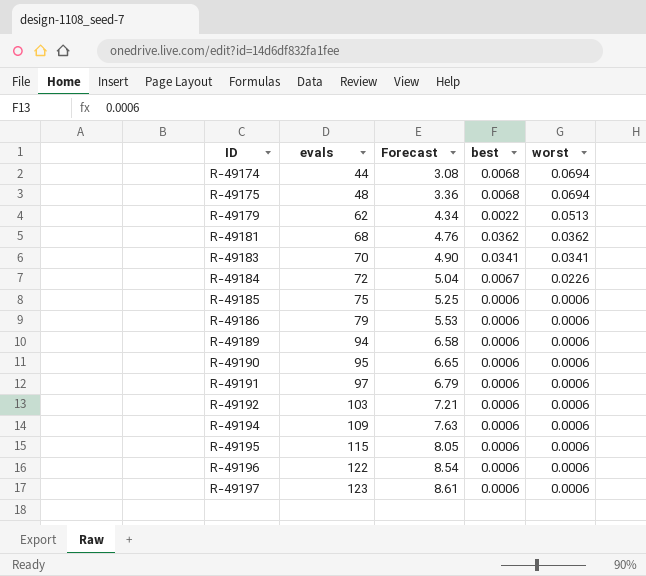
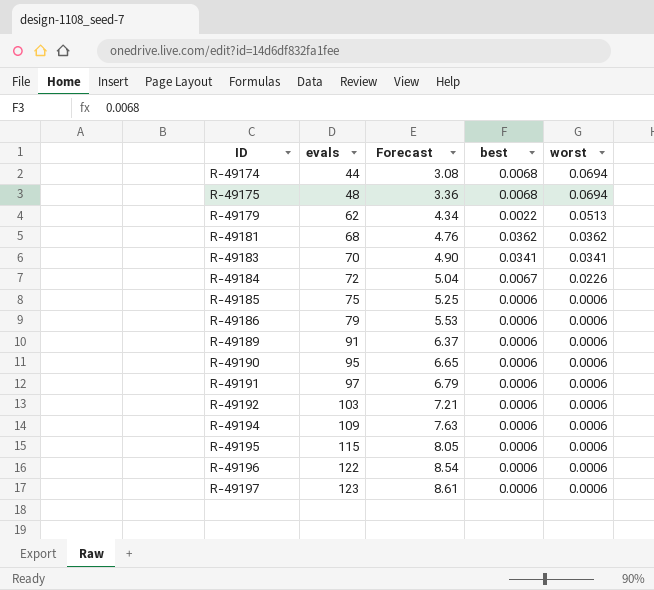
R-49189 | evals: 94 -> 91
R-49189 | Forecast: 6.58 -> 6.37

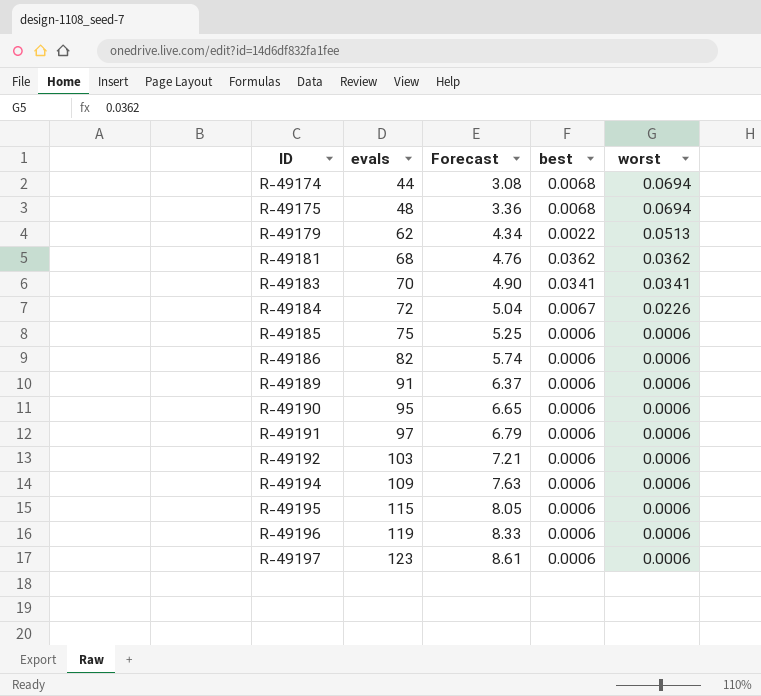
R-49186 | evals: 79 -> 82
R-49186 | Forecast: 5.53 -> 5.74
R-49196 | evals: 122 -> 119
R-49196 | Forecast: 8.54 -> 8.33

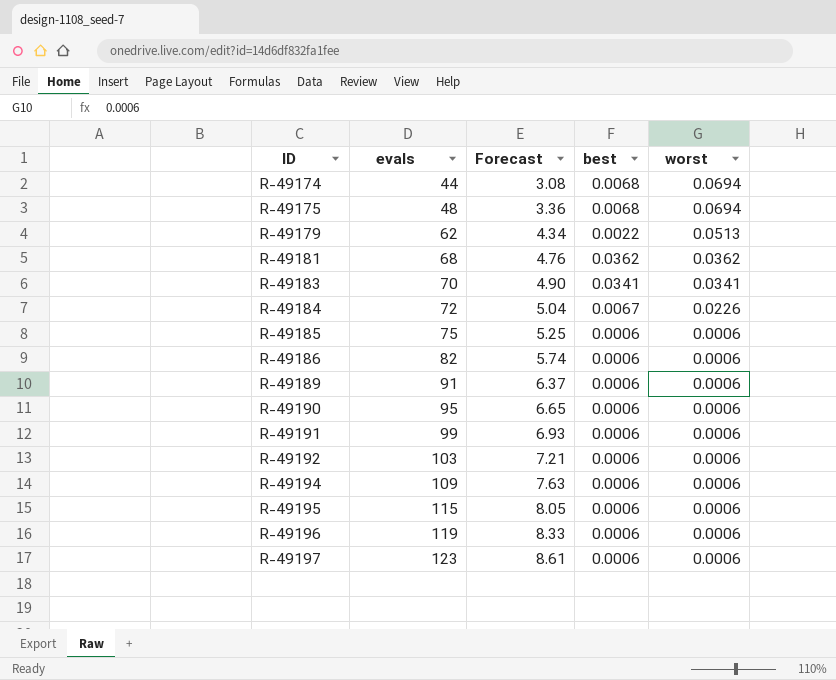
R-49191 | evals: 97 -> 99
R-49191 | Forecast: 6.79 -> 6.93

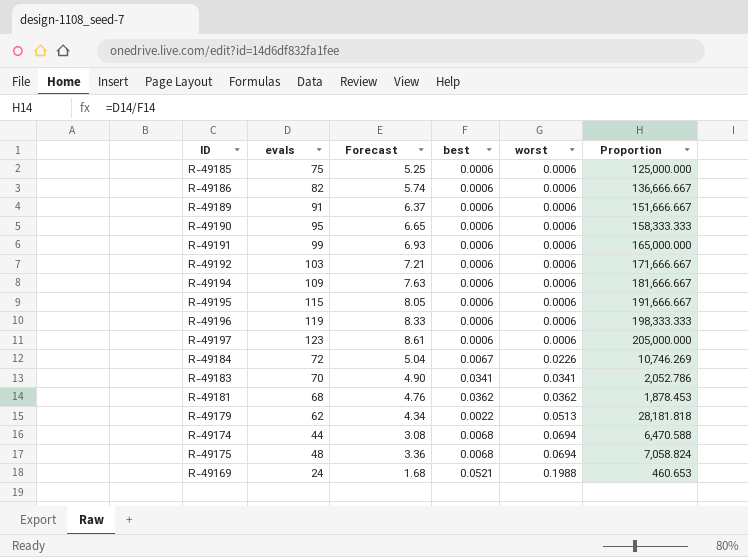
row order: ID ascending -> worst ascending
column Proportion | formula: none -> [evals] / [best]
row R-49169: none -> 24 | 1.68 | 0.0521 | 0.1988 | 460.653

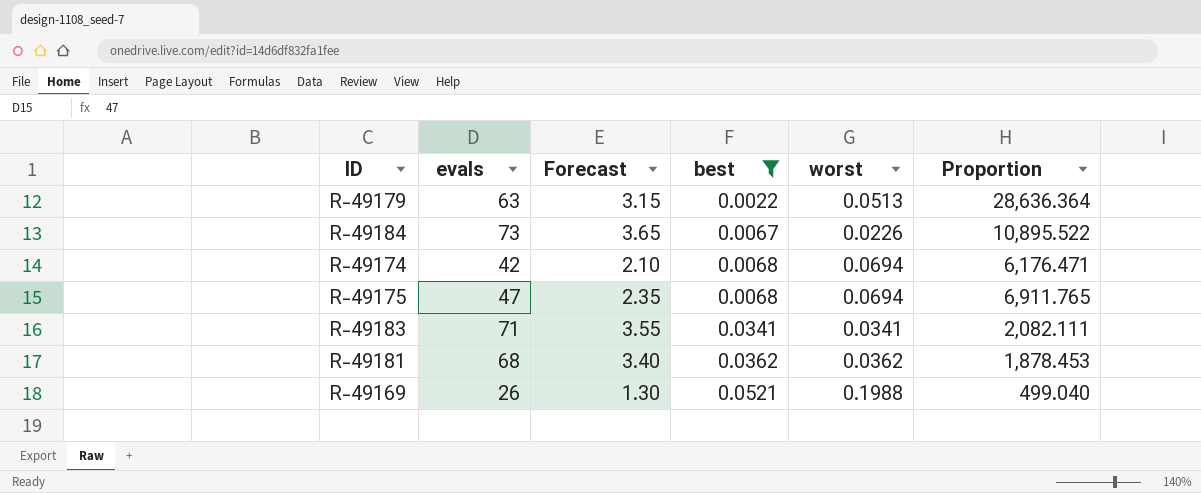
filter: none -> best != 0.0006
row order: worst ascending -> best ascending
column Forecast | formula: [evals] * 0.07 -> [evals] * 0.05
R-49179 | evals: 62 -> 63
R-49179 | Proportion: 28,181.818 -> 28,636.364
R-49184 | evals: 72 -> 73
R-49184 | Proportion: 10,746.269 -> 10,895.522
R-49174 | evals: 44 -> 42
R-49174 | Proportion: 6,470.588 -> 6,176.471
R-49175 | evals: 48 -> 47
R-49175 | Proportion: 7,058.824 -> 6,911.765
R-49183 | evals: 70 -> 71
R-49183 | Proportion: 2,052.786 -> 2,082.111
R-49169 | evals: 24 -> 26
R-49169 | Proportion: 460.653 -> 499.040

